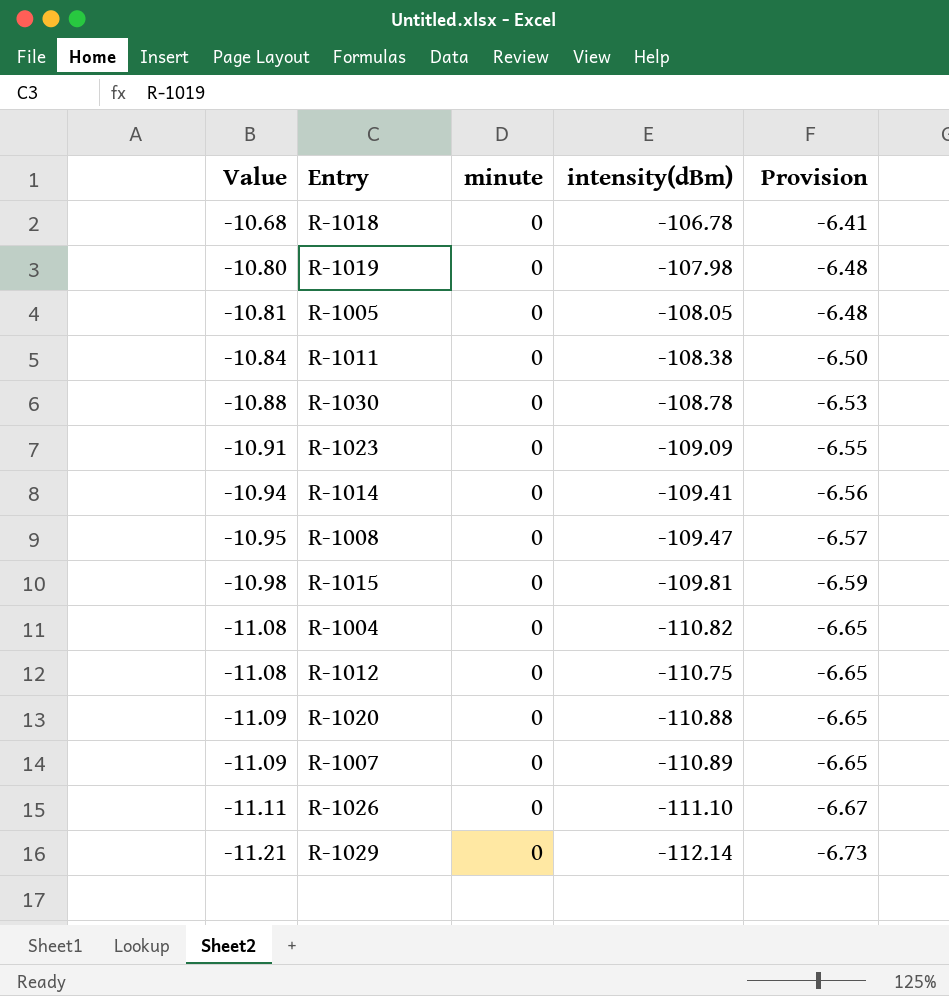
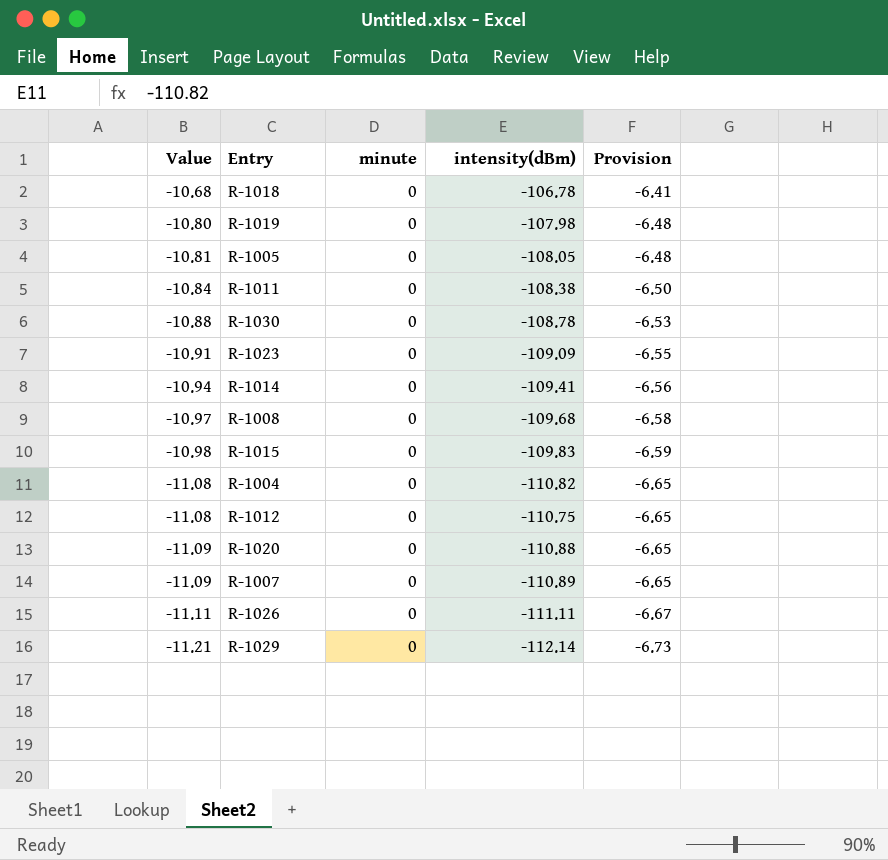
R-1008 | Value: -10.95 -> -10.97
R-1008 | intensity(dBm): -109.47 -> -109.68
R-1008 | Provision: -6.57 -> -6.58
R-1015 | intensity(dBm): -109.81 -> -109.83
R-1026 | intensity(dBm): -111.10 -> -111.11

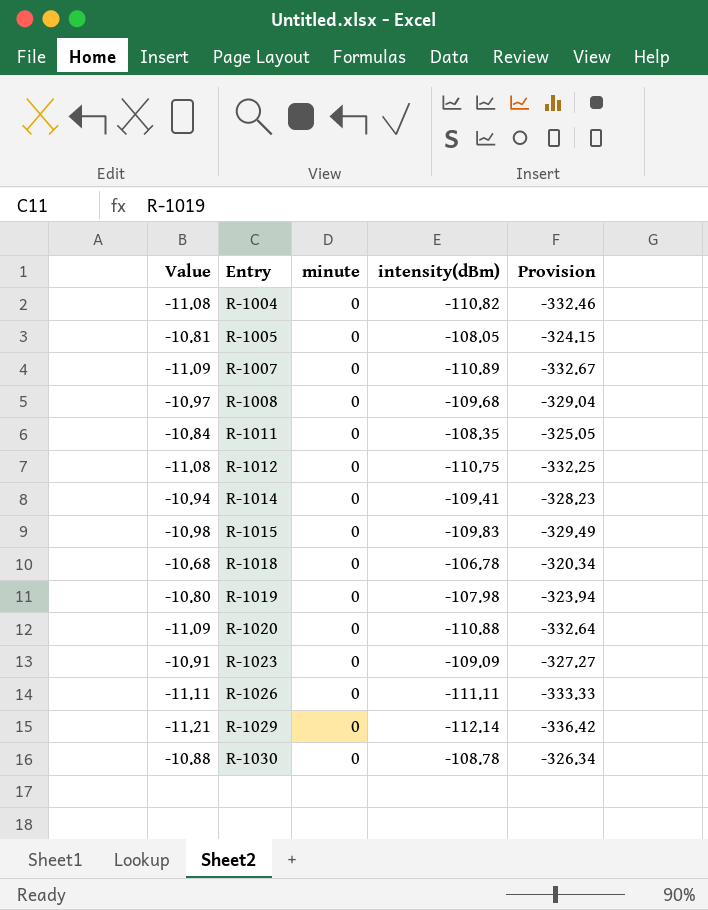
row order: Value descending -> Entry ascending
column Provision | formula: [intensity(dBm)] * 0.06 -> [intensity(dBm)] * 3
R-1011 | intensity(dBm): -108.38 -> -108.35

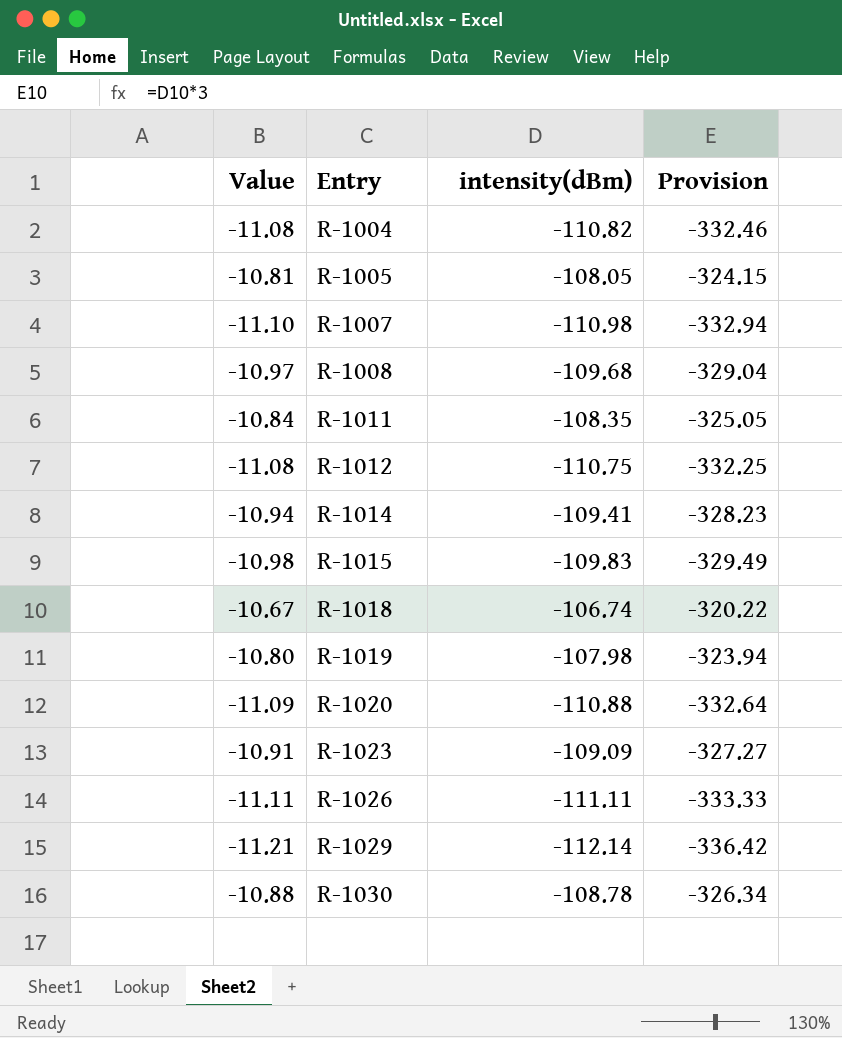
column minute | position: 3 -> none
R-1007 | Value: -11.09 -> -11.10
R-1007 | intensity(dBm): -110.89 -> -110.98
R-1007 | Provision: -332.67 -> -332.94
R-1018 | Value: -10.68 -> -10.67
R-1018 | intensity(dBm): -106.78 -> -106.74
R-1018 | Provision: -320.34 -> -320.22

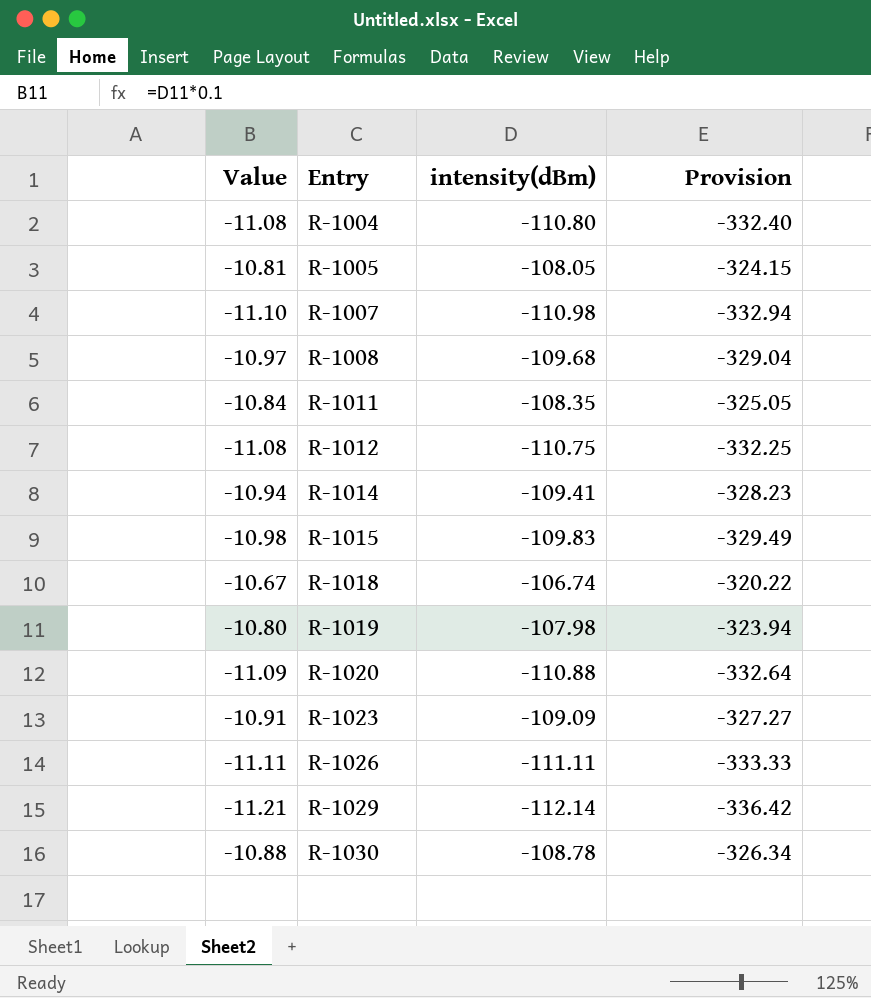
R-1004 | intensity(dBm): -110.82 -> -110.80
R-1004 | Provision: -332.46 -> -332.40

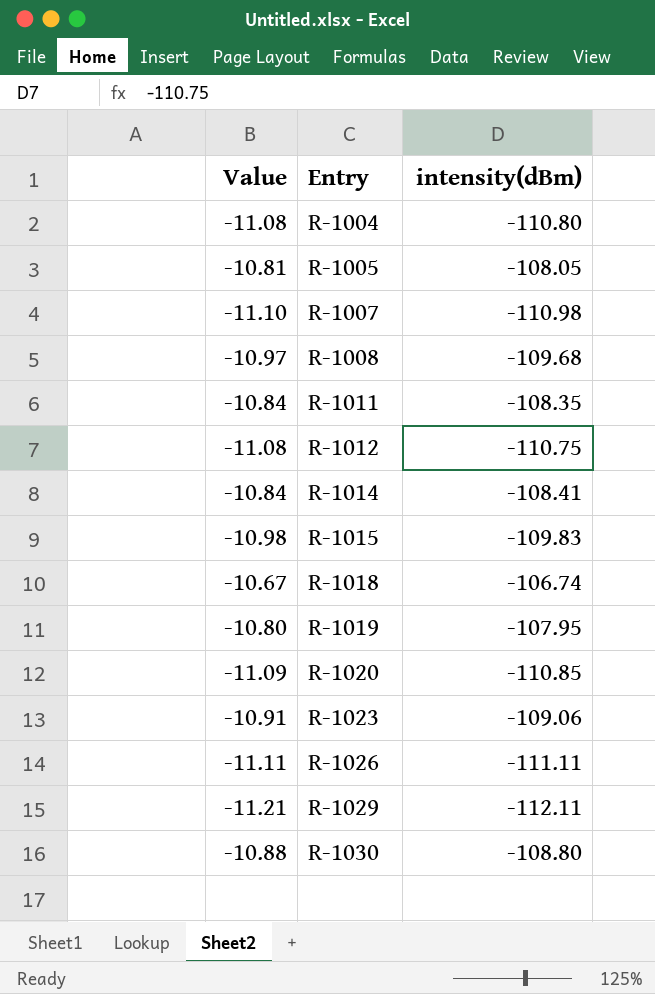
column Provision | formula: [intensity(dBm)] * 3 -> none
R-1014 | Value: -10.94 -> -10.84
R-1014 | intensity(dBm): -109.41 -> -108.41
R-1019 | intensity(dBm): -107.98 -> -107.95
R-1020 | intensity(dBm): -110.88 -> -110.85
R-1023 | intensity(dBm): -109.09 -> -109.06
R-1029 | intensity(dBm): -112.14 -> -112.11
R-1030 | intensity(dBm): -108.78 -> -108.80

